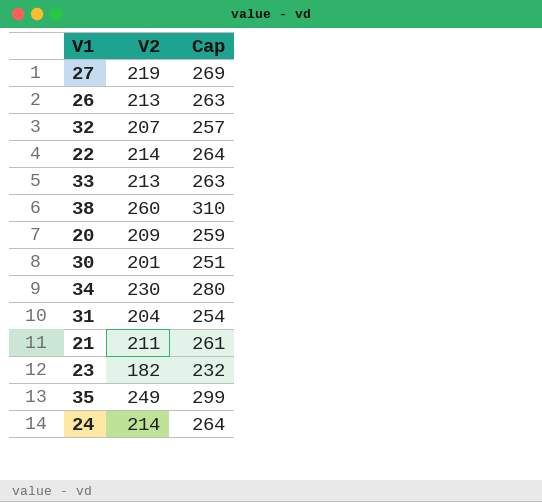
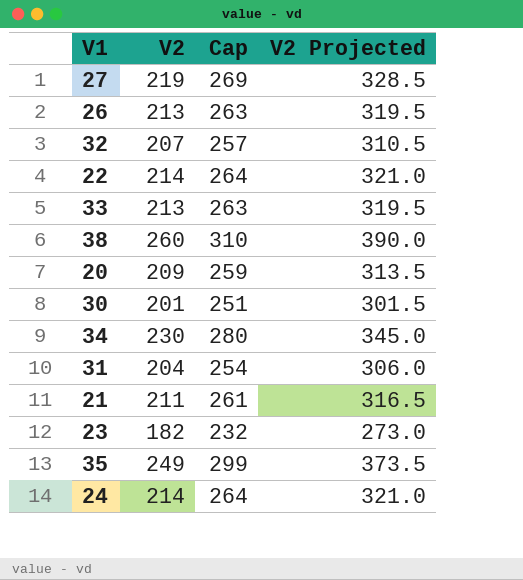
column V2 Projected | formula: none -> [V2] * 1.5

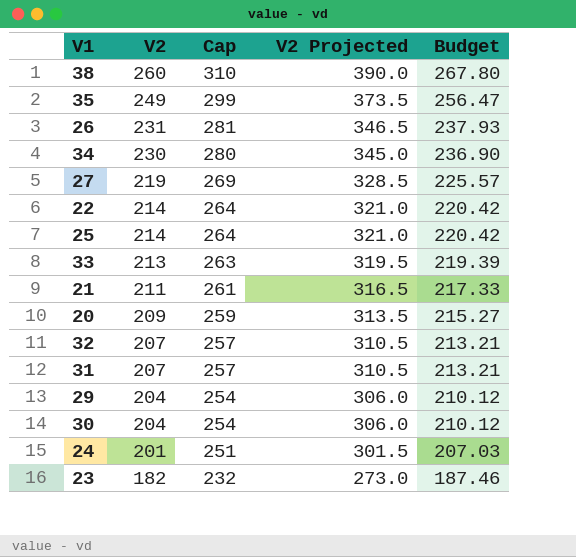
row order: none -> V2 descending
column Budget | formula: none -> [V2] * 1.03
26 | V2: 213 -> 231
26 | Cap: 263 -> 281
26 | V2 Projected: 319.5 -> 346.5
row 25: none -> 214 | 264 | 321.0 | 220.42
31 | V2: 204 -> 207
31 | Cap: 254 -> 257
31 | V2 Projected: 306.0 -> 310.5
row 29: none -> 204 | 254 | 306.0 | 210.12
30 | V2: 201 -> 204
30 | Cap: 251 -> 254
30 | V2 Projected: 301.5 -> 306.0
24 | V2: 214 -> 201
24 | Cap: 264 -> 251
24 | V2 Projected: 321.0 -> 301.5

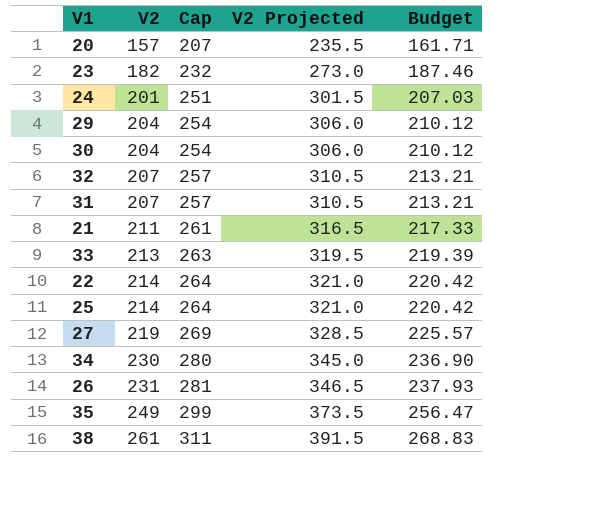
row order: V2 descending -> V2 ascending
20 | V2: 209 -> 157
20 | Cap: 259 -> 207
20 | V2 Projected: 313.5 -> 235.5
20 | Budget: 215.27 -> 161.71
38 | V2: 260 -> 261
38 | Cap: 310 -> 311
38 | V2 Projected: 390.0 -> 391.5
38 | Budget: 267.80 -> 268.83

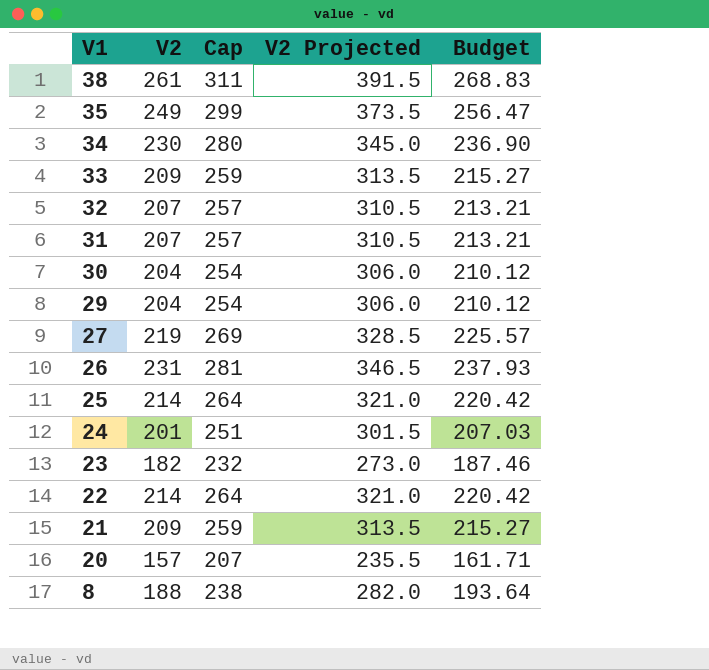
row order: V2 ascending -> V1 descending
33 | V2: 213 -> 209
33 | Cap: 263 -> 259
33 | V2 Projected: 319.5 -> 313.5
33 | Budget: 219.39 -> 215.27
21 | V2: 211 -> 209
21 | Cap: 261 -> 259
21 | V2 Projected: 316.5 -> 313.5
21 | Budget: 217.33 -> 215.27
row 8: none -> 188 | 238 | 282.0 | 193.64

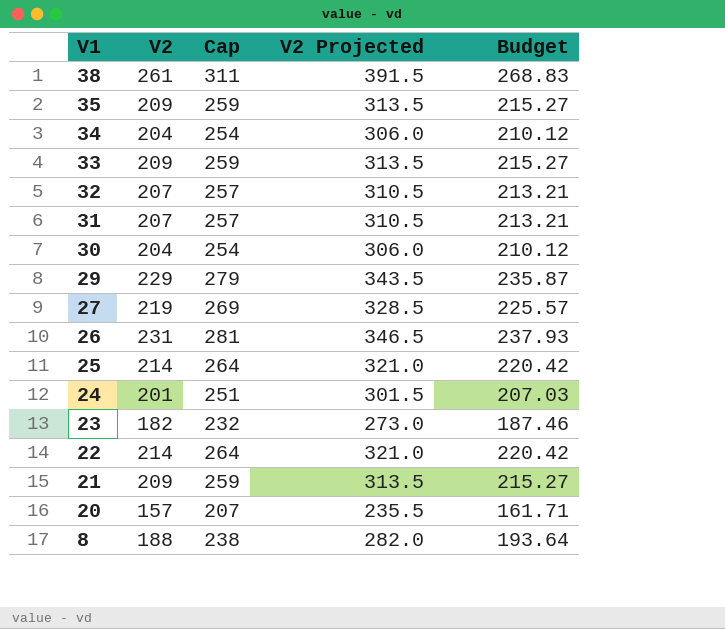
35 | V2: 249 -> 209
35 | Cap: 299 -> 259
35 | V2 Projected: 373.5 -> 313.5
35 | Budget: 256.47 -> 215.27
34 | V2: 230 -> 204
34 | Cap: 280 -> 254
34 | V2 Projected: 345.0 -> 306.0
34 | Budget: 236.90 -> 210.12
29 | V2: 204 -> 229
29 | Cap: 254 -> 279
29 | V2 Projected: 306.0 -> 343.5
29 | Budget: 210.12 -> 235.87

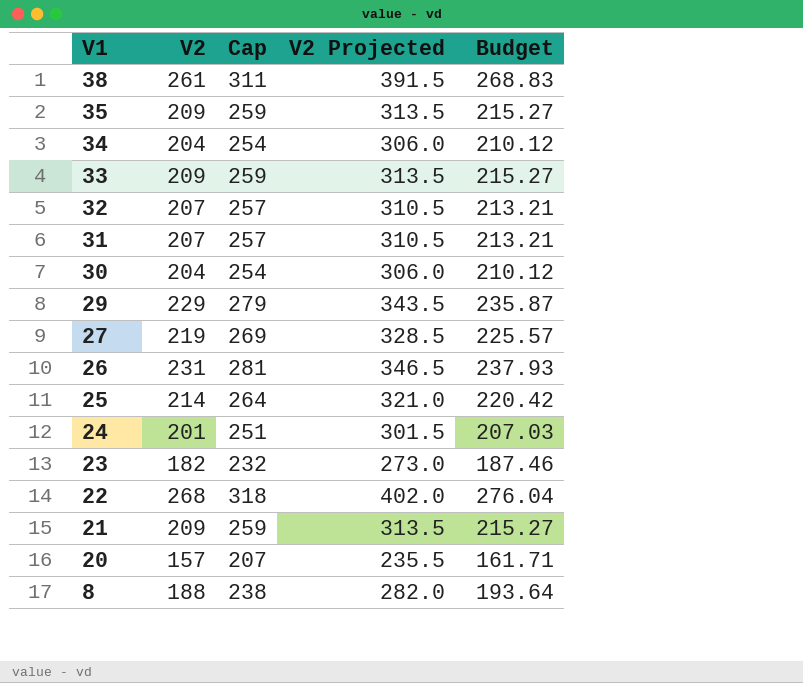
22 | V2: 214 -> 268
22 | Cap: 264 -> 318
22 | V2 Projected: 321.0 -> 402.0
22 | Budget: 220.42 -> 276.04

